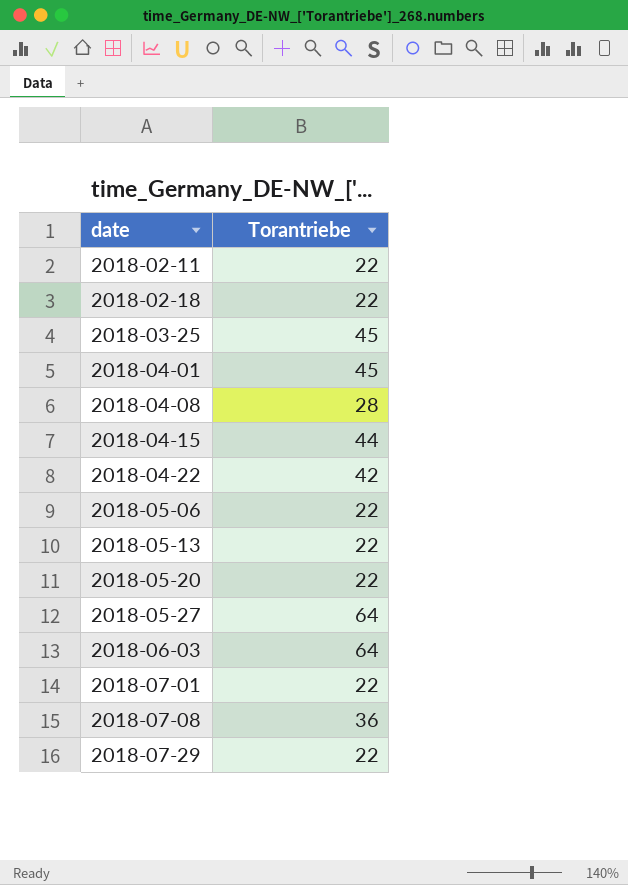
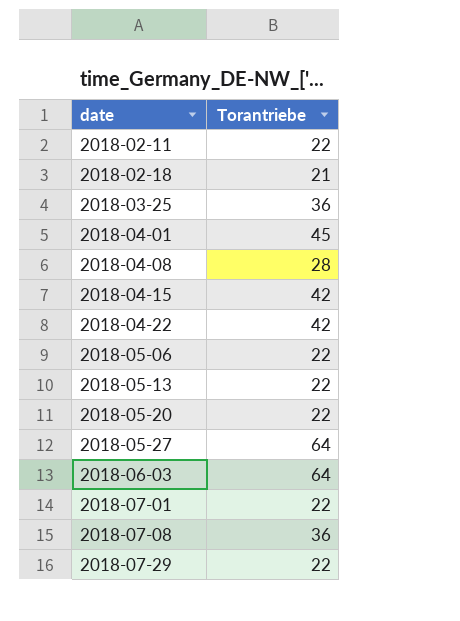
2018-02-18 | Torantriebe: 22 -> 21
2018-03-25 | Torantriebe: 45 -> 36
2018-04-15 | Torantriebe: 44 -> 42

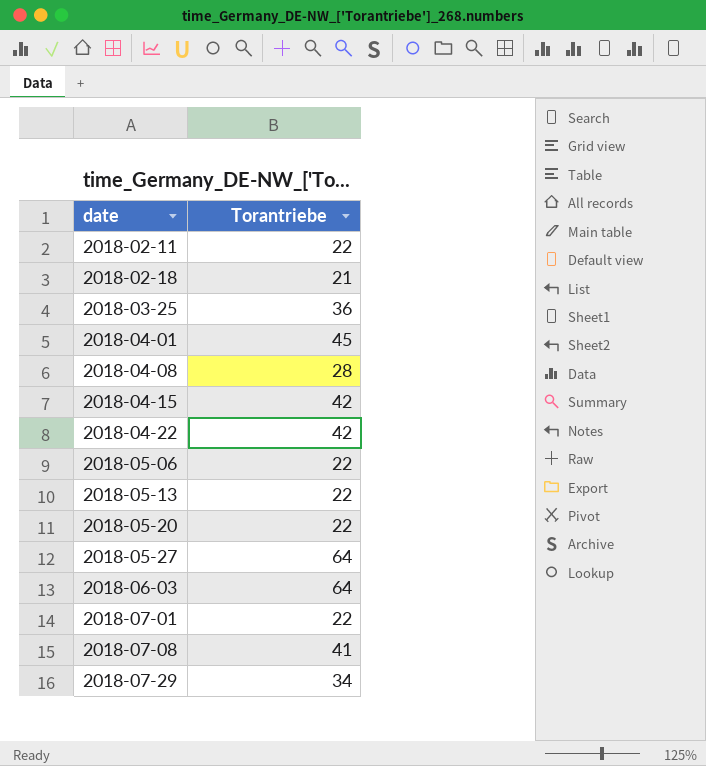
2018-07-08 | Torantriebe: 36 -> 41
2018-07-29 | Torantriebe: 22 -> 34

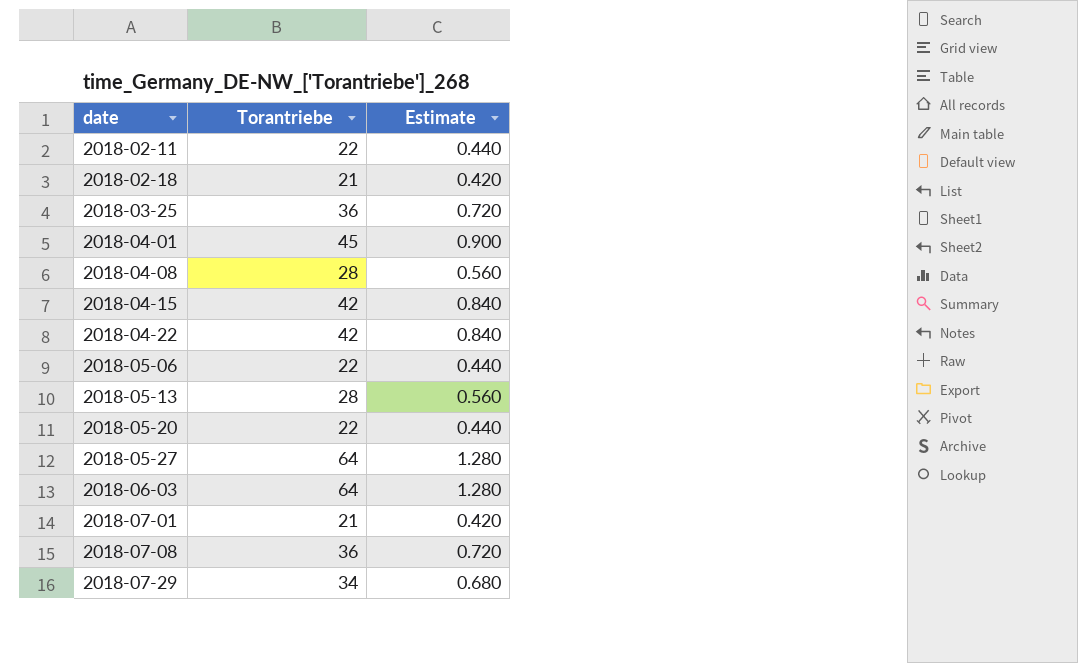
column Estimate | formula: none -> [Torantriebe] * 0.02
2018-05-13 | Torantriebe: 22 -> 28
2018-07-01 | Torantriebe: 22 -> 21
2018-07-08 | Torantriebe: 41 -> 36

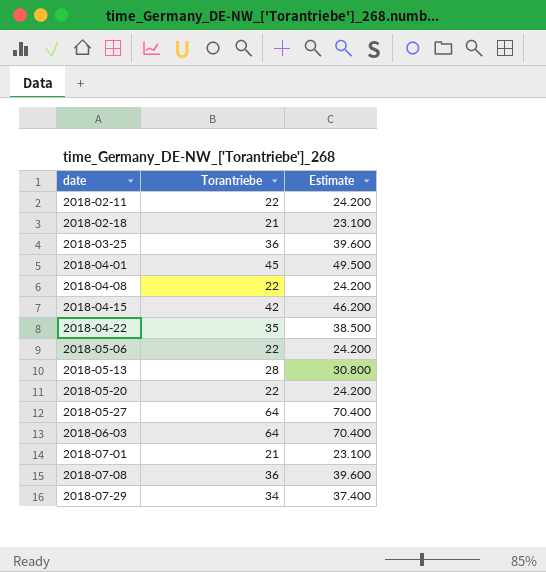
column Estimate | formula: [Torantriebe] * 0.02 -> [Torantriebe] * 1.1
2018-04-08 | Torantriebe: 28 -> 22
2018-04-22 | Torantriebe: 42 -> 35

